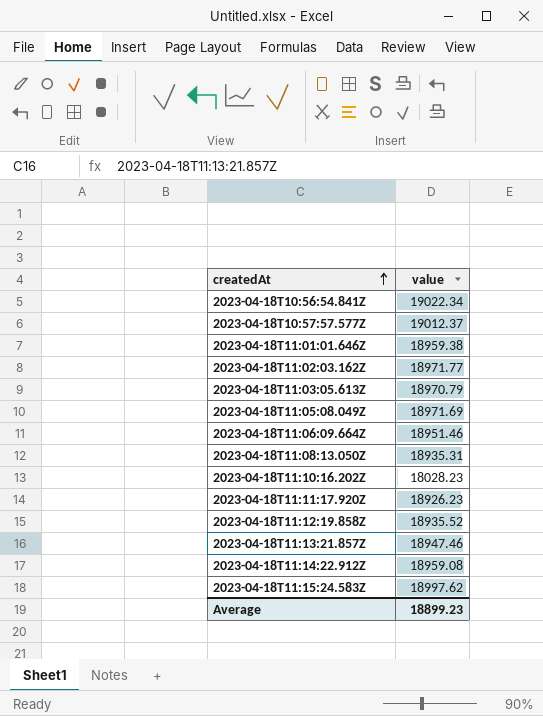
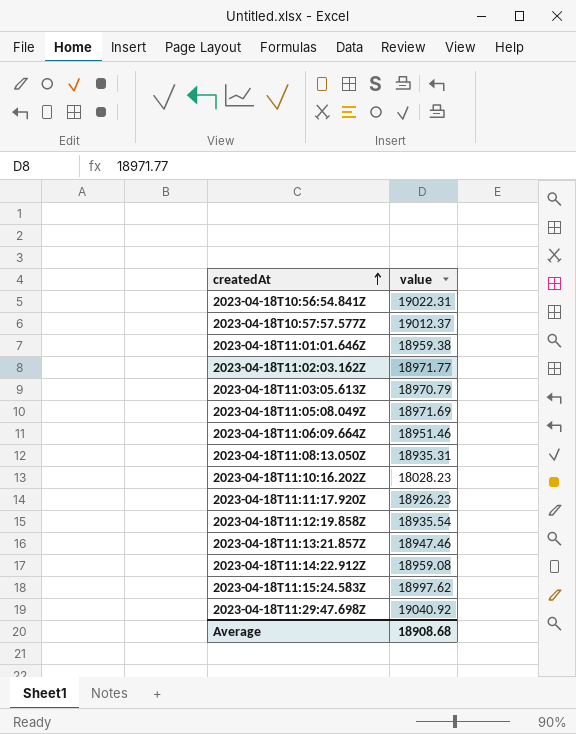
2023-04-18T10:56:54.841Z | value: 19022.34 -> 19022.31
2023-04-18T11:12:19.858Z | value: 18935.52 -> 18935.54
row 2023-04-18T11:29:47.698Z: none -> 19040.92
Average | value: 18899.23 -> 18908.68

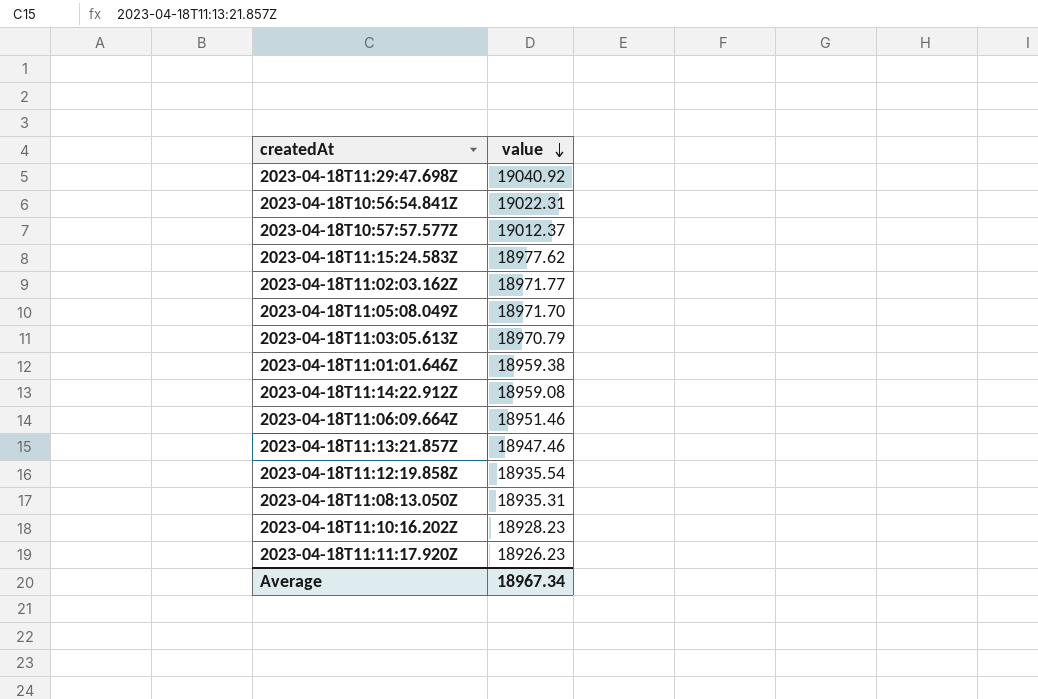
row order: createdAt ascending -> value descending
2023-04-18T11:15:24.583Z | value: 18997.62 -> 18977.62
2023-04-18T11:05:08.049Z | value: 18971.69 -> 18971.70
2023-04-18T11:10:16.202Z | value: 18028.23 -> 18928.23
Average | value: 18908.68 -> 18967.34

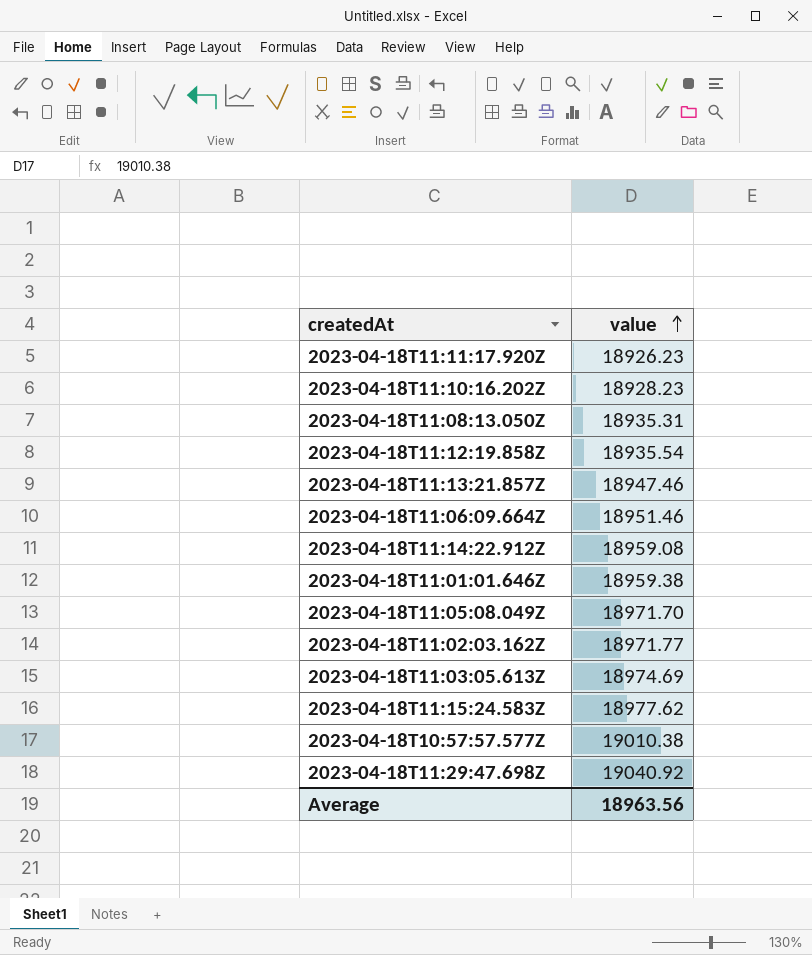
row order: value descending -> value ascending
row 2023-04-18T10:56:54.841Z: 19022.31 -> none
2023-04-18T11:03:05.613Z | value: 18970.79 -> 18974.69
2023-04-18T10:57:57.577Z | value: 19012.37 -> 19010.38
Average | value: 18967.34 -> 18963.56

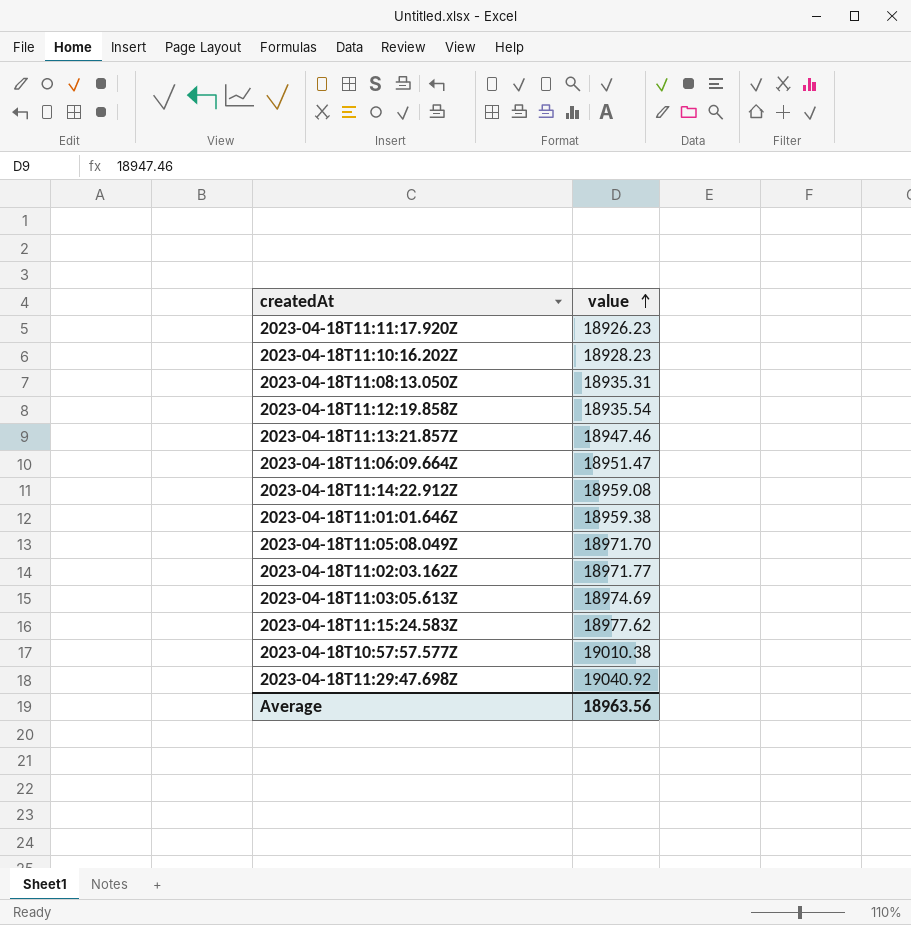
2023-04-18T11:06:09.664Z | value: 18951.46 -> 18951.47

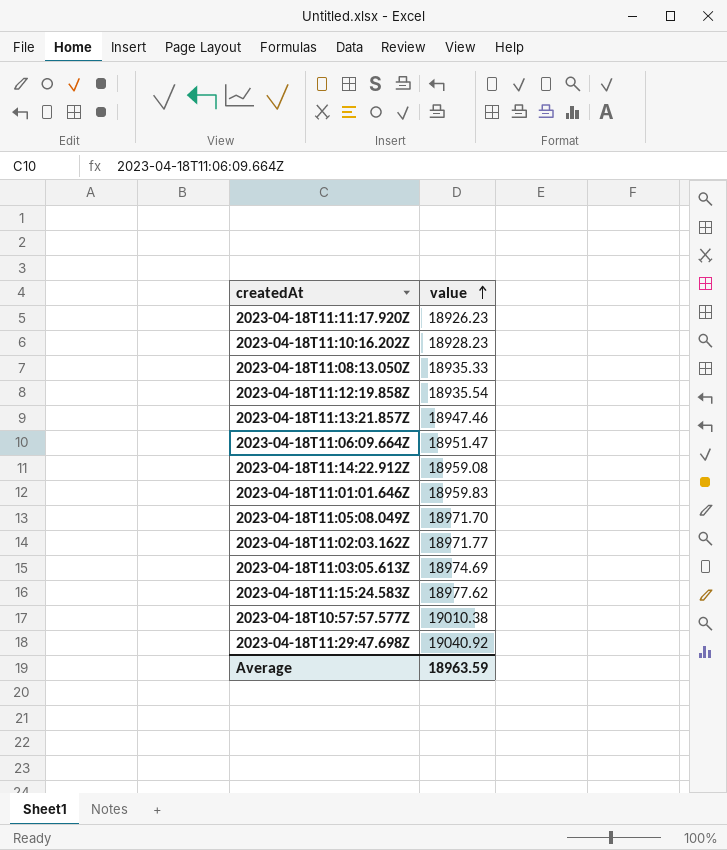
2023-04-18T11:08:13.050Z | value: 18935.31 -> 18935.33
2023-04-18T11:01:01.646Z | value: 18959.38 -> 18959.83
Average | value: 18963.56 -> 18963.59

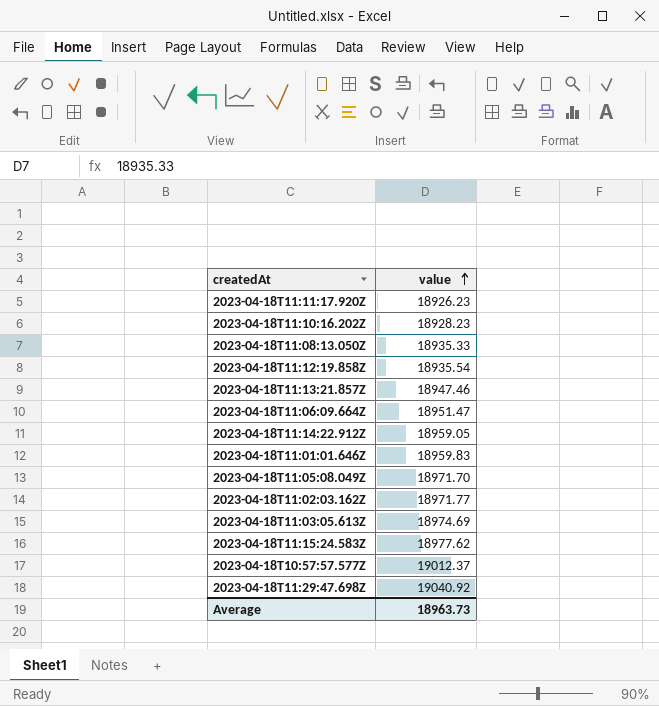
2023-04-18T11:14:22.912Z | value: 18959.08 -> 18959.05
2023-04-18T10:57:57.577Z | value: 19010.38 -> 19012.37
Average | value: 18963.59 -> 18963.73

